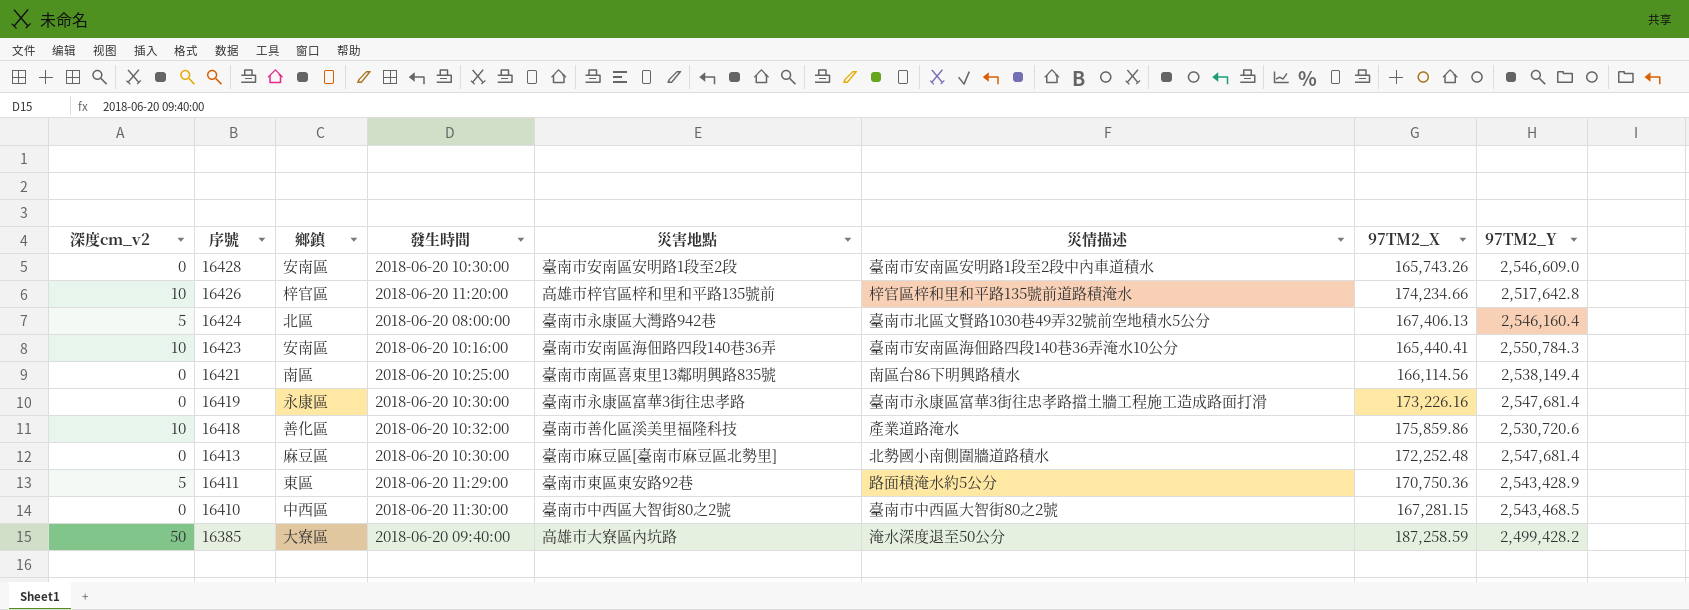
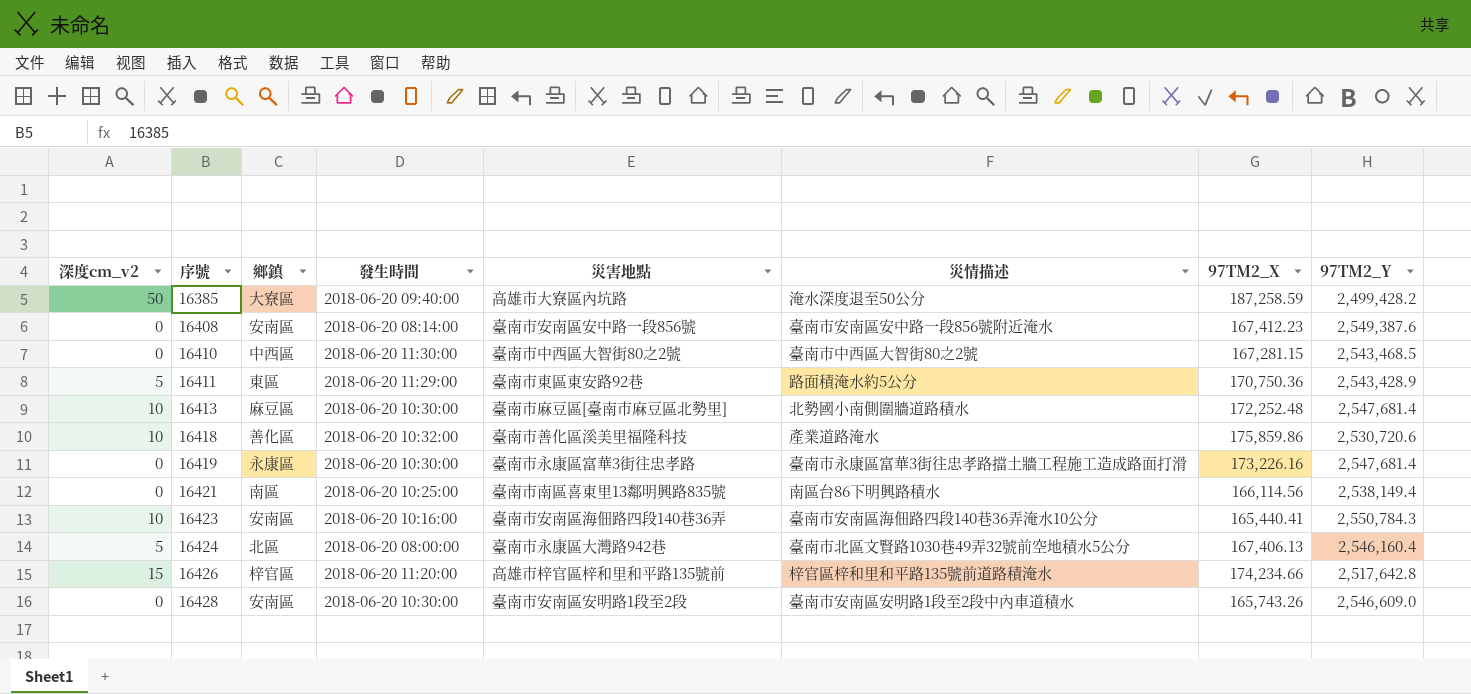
row order: 序號 descending -> 序號 ascending
row 16408: none -> 0 | 安南區 | 2018-06-20 08:14:00 | 臺南市安南區安中路一段856號 | 臺南市安南區安中路一段856號附近淹水 | 167,412.23 | 2,549,387.6
16413 | 深度cm_v2: 0 -> 10
16426 | 深度cm_v2: 10 -> 15

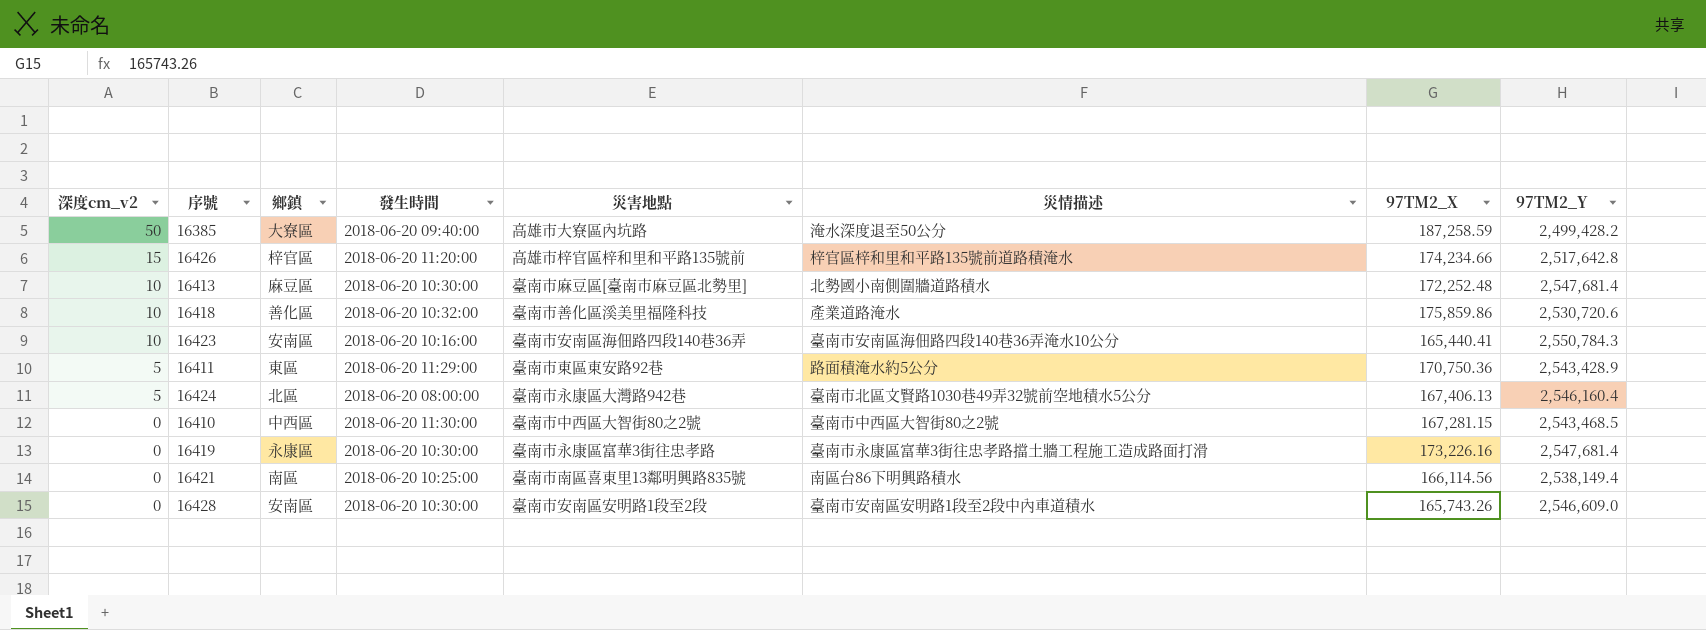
row order: 序號 ascending -> 深度cm_v2 descending
row 16408: 0 | 安南區 | 2018-06-20 08:14:00 | 臺南市安南區安中路一段856號 | 臺南市安南區安中路一段856號附近淹水 | 167,412.23 | 2,549,387.6 -> none

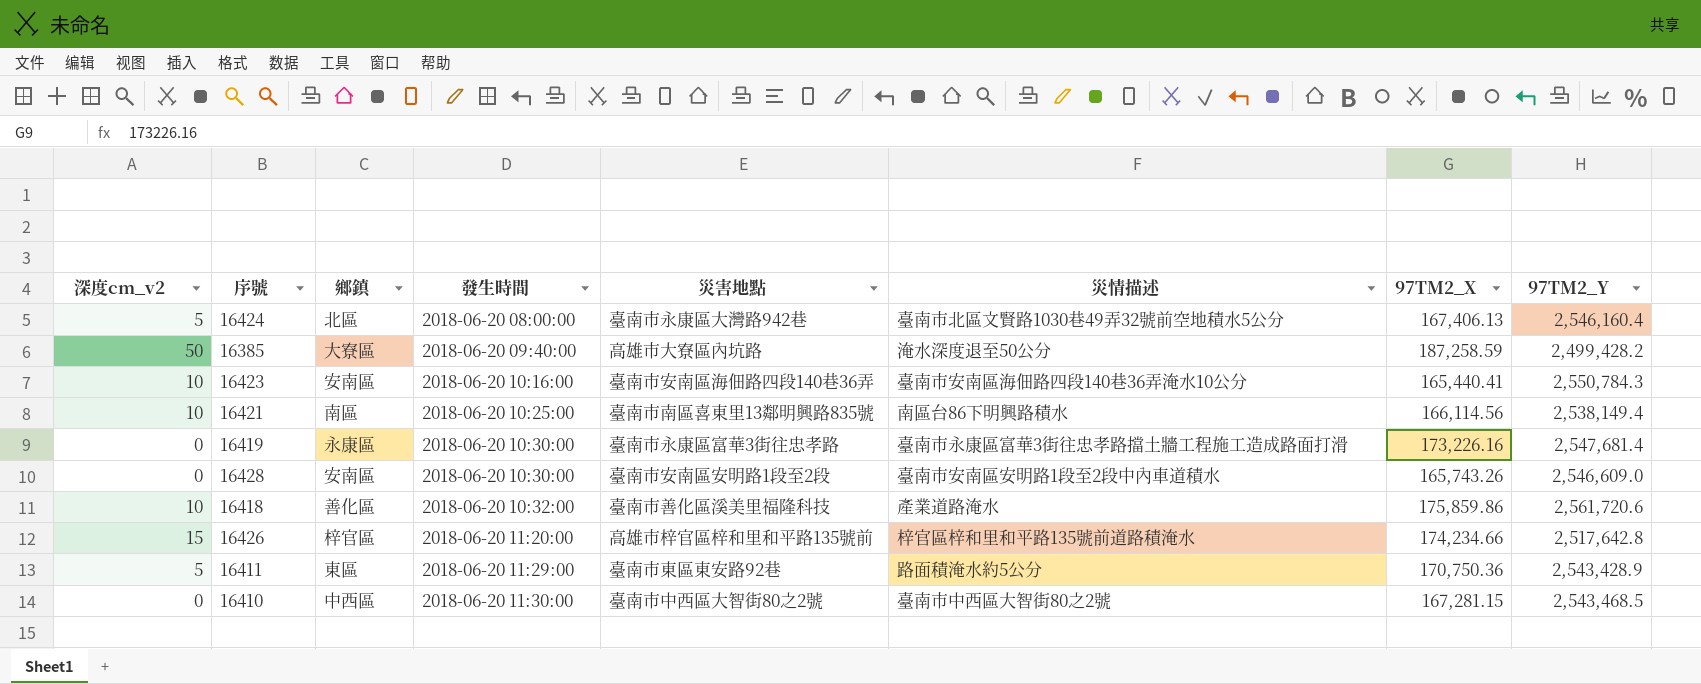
row order: 深度cm_v2 descending -> 發生時間 ascending
row 16413: 10 | 麻豆區 | 2018-06-20 10:30:00 | 臺南市麻豆區[臺南市麻豆區北勢里] | 北勢國小南側圍牆道路積水 | 172,252.48 | 2,547,681.4 -> none
16421 | 深度cm_v2: 0 -> 10
16418 | 97TM2_Y: 2,530,720.6 -> 2,561,720.6

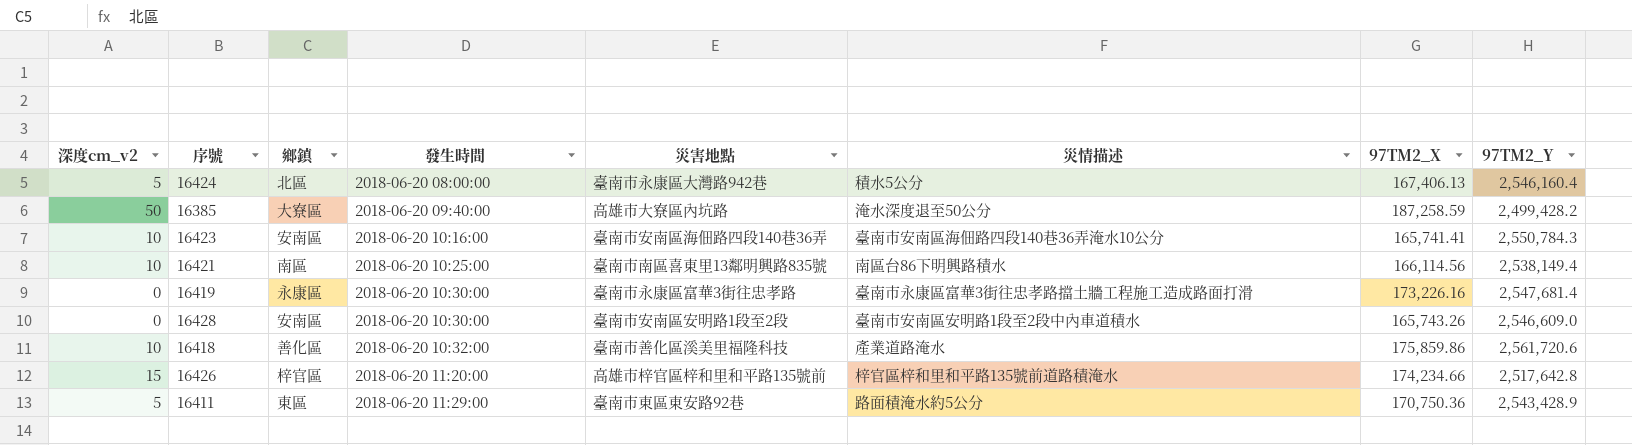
row 16410: 0 | 中西區 | 2018-06-20 11:30:00 | 臺南市中西區大智街80之2號 | 臺南市中西區大智街80之2號 | 167,281.15 | 2,543,468.5 -> none
16424 | 災情描述: 臺南市北區文賢路1030巷49弄32號前空地積水5公分 -> 積水5公分
16423 | 97TM2_X: 165,440.41 -> 165,741.41

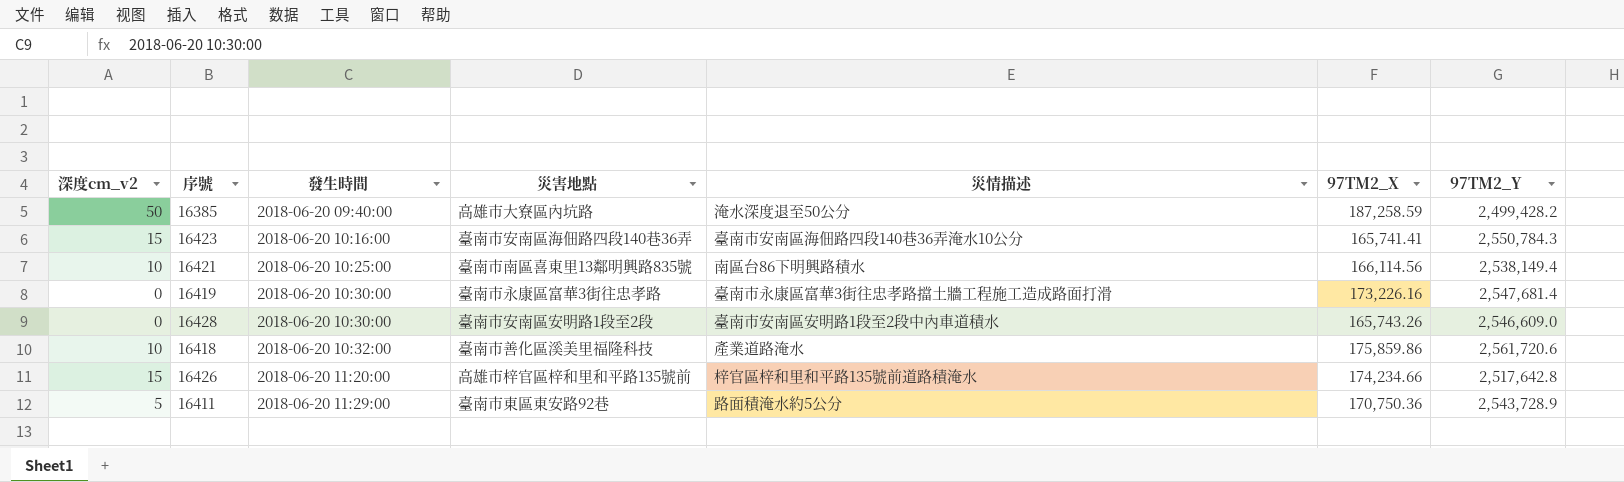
column 鄉鎮 | position: 3 -> none
row 16424: 5 | 北區 | 2018-06-20 08:00:00 | 臺南市永康區大灣路942巷 | 積水5公分 | 167,406.13 | 2,546,160.4 -> none
16423 | 深度cm_v2: 10 -> 15
16411 | 97TM2_Y: 2,543,428.9 -> 2,543,728.9

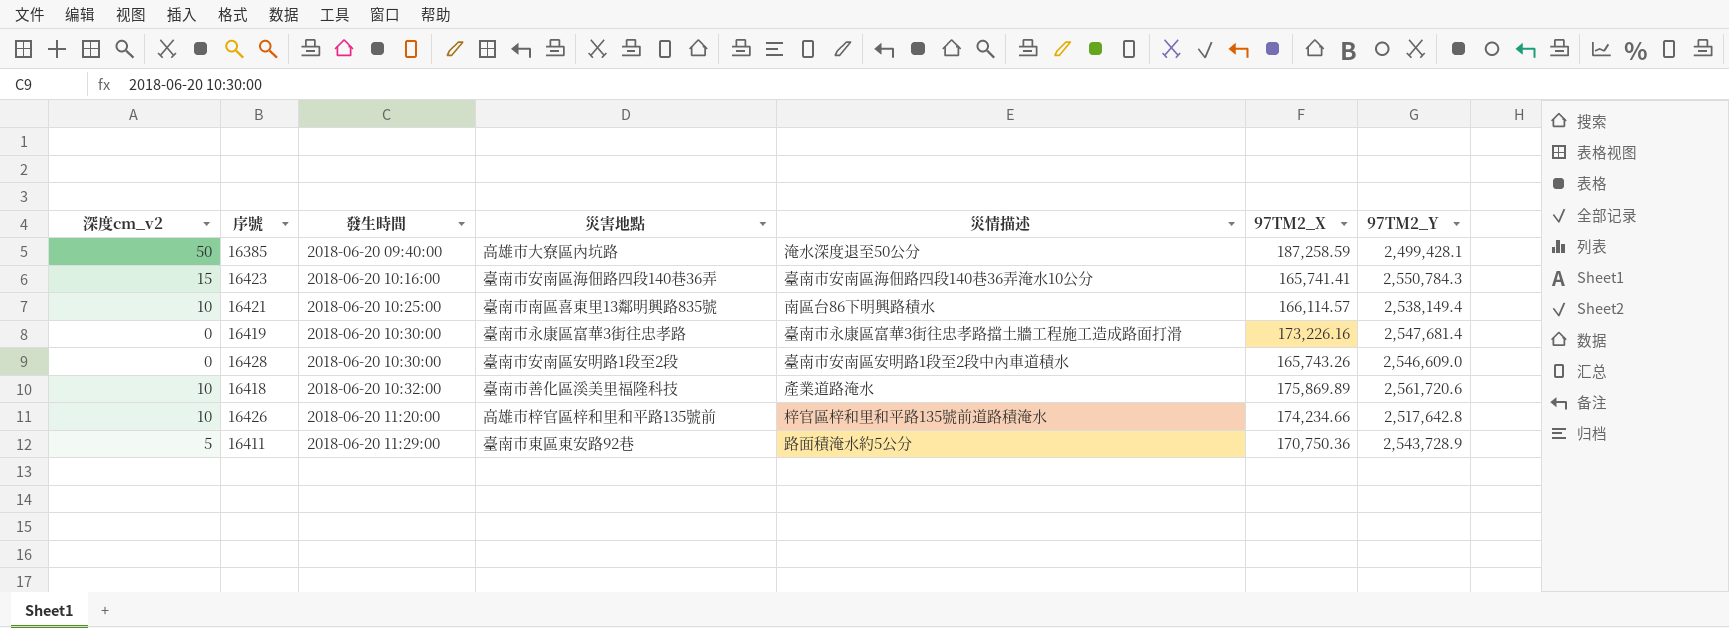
16385 | 97TM2_Y: 2,499,428.2 -> 2,499,428.1
16421 | 97TM2_X: 166,114.56 -> 166,114.57
16418 | 97TM2_X: 175,859.86 -> 175,869.89
16426 | 深度cm_v2: 15 -> 10

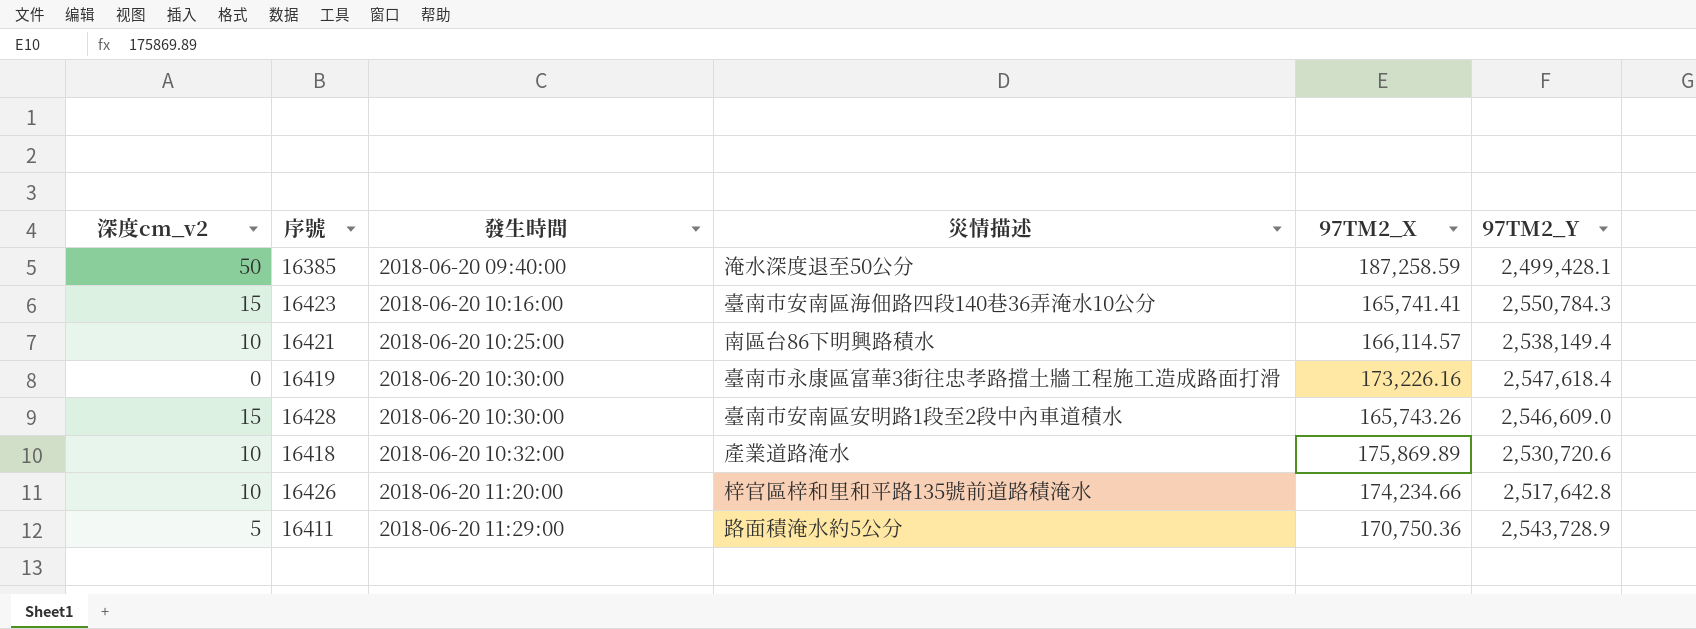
column 災害地點 | position: 4 -> none
16419 | 97TM2_Y: 2,547,681.4 -> 2,547,618.4
16428 | 深度cm_v2: 0 -> 15
16418 | 97TM2_Y: 2,561,720.6 -> 2,530,720.6

